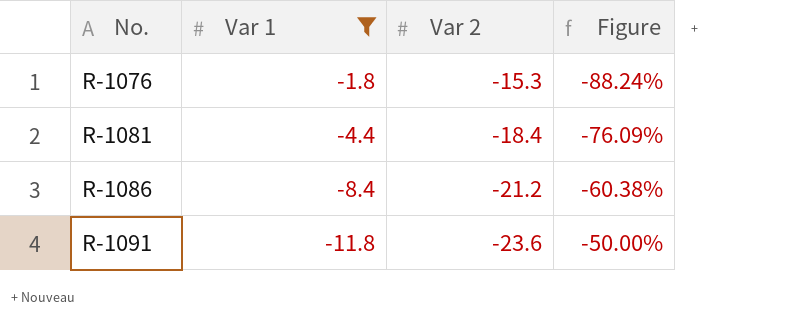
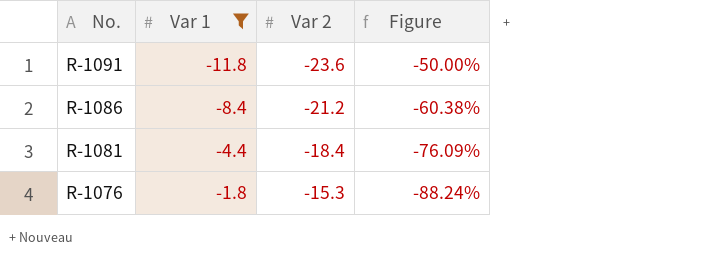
row order: No. ascending -> No. descending

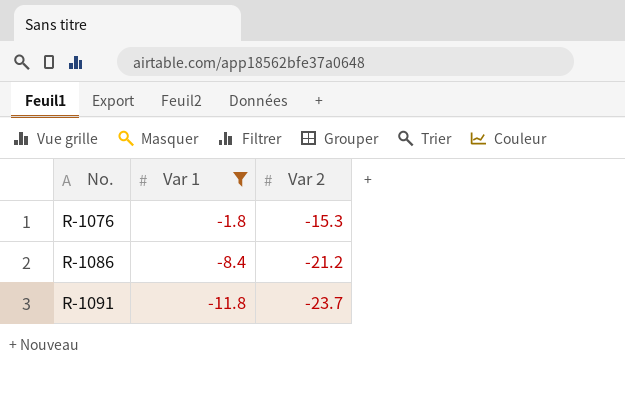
row order: No. descending -> No. ascending
column Figure | formula: ([Var 1] - [Var 2]) / [Var 2] -> none
row R-1081: -4.4 | -18.4 | -76.09% -> none
R-1091 | Var 2: -23.6 -> -23.7

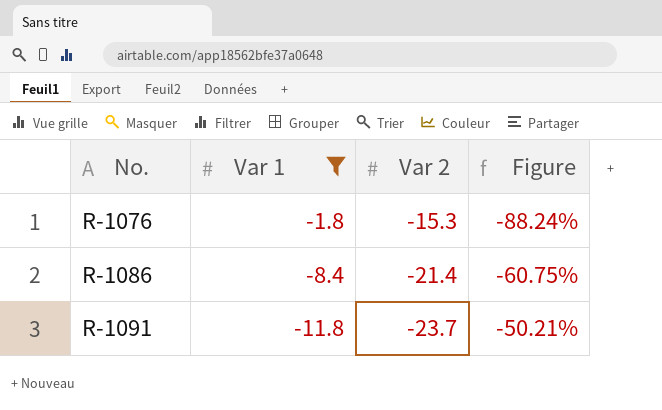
column Figure | formula: none -> ([Var 1] - [Var 2]) / [Var 2]
R-1086 | Var 2: -21.2 -> -21.4

